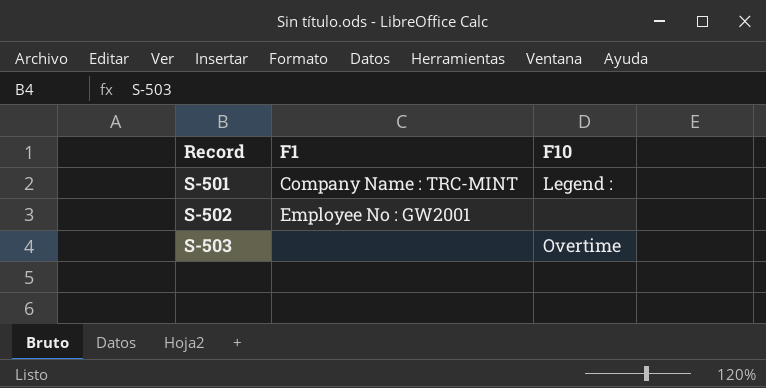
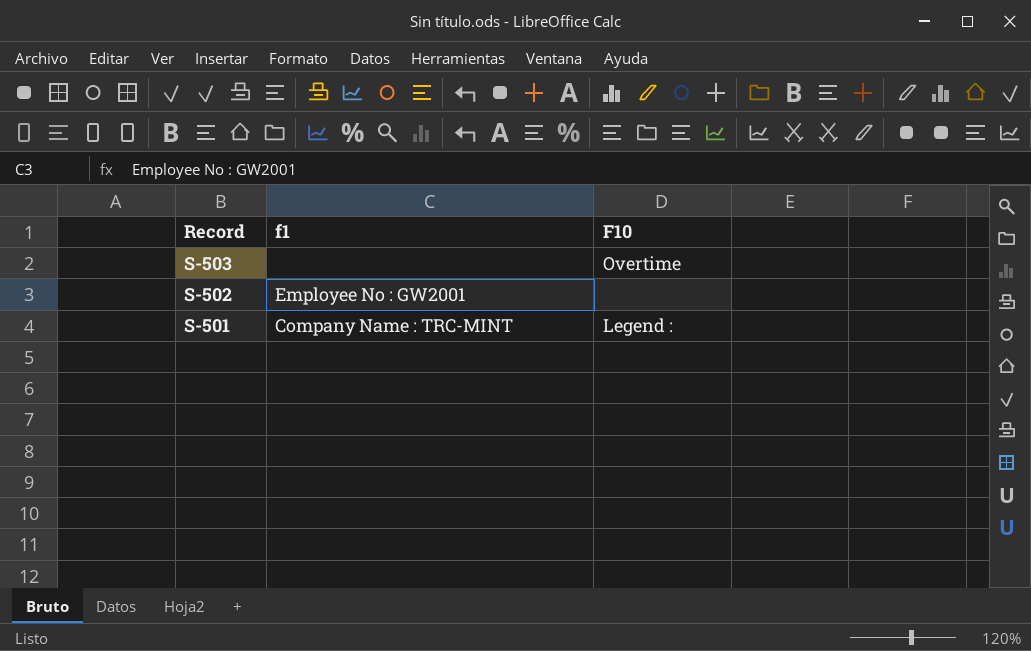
row order: Record ascending -> Record descending
column name: F1 -> f1

